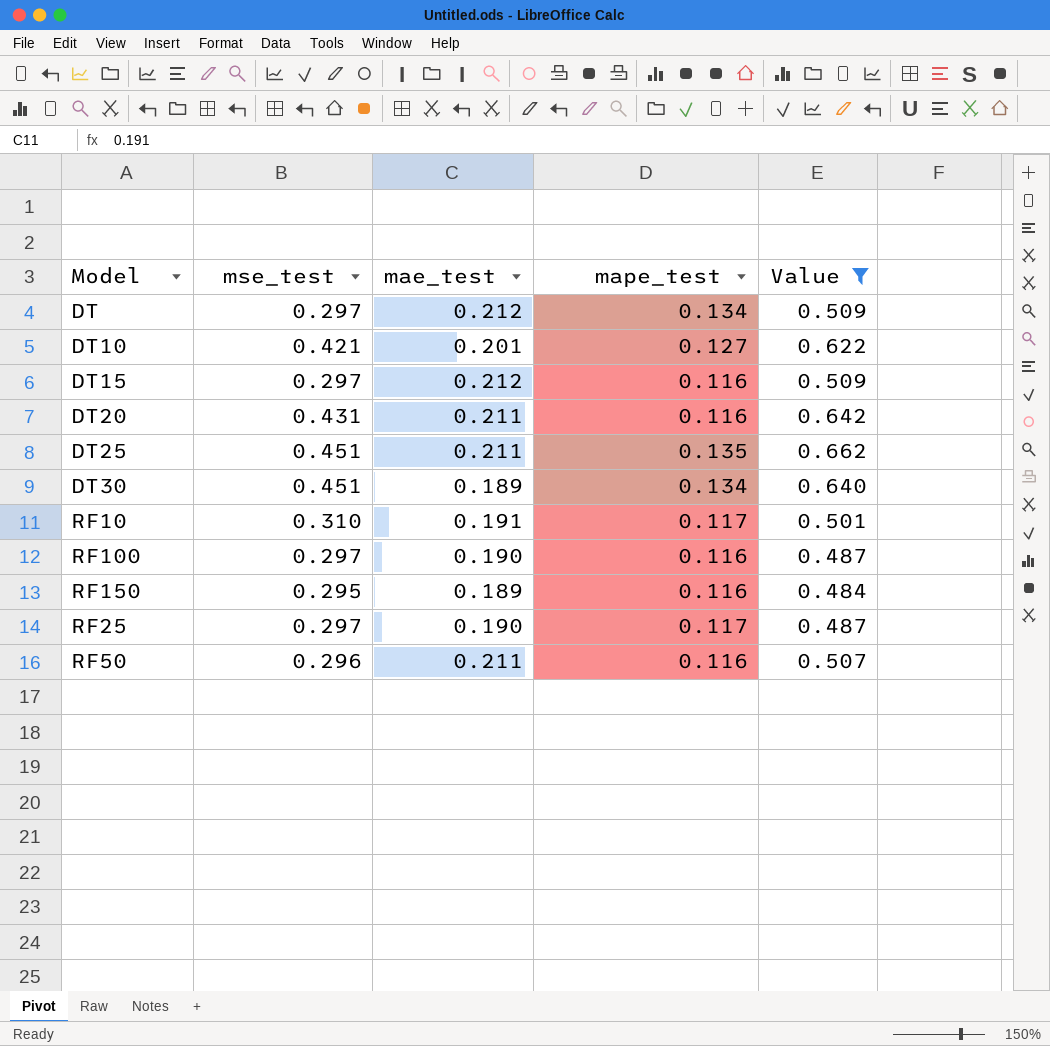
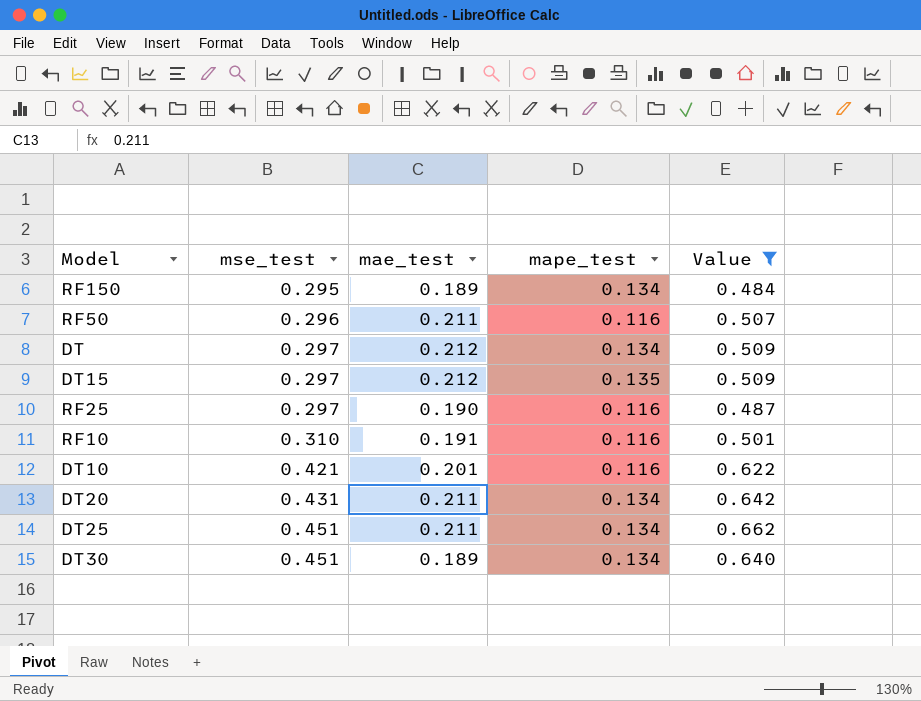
row order: none -> mse_test ascending
row RF100: 0.297 | 0.190 | 0.116 | 0.487 -> none
RF150 | mape_test: 0.116 -> 0.134
DT15 | mape_test: 0.116 -> 0.135
RF25 | mape_test: 0.117 -> 0.116
RF10 | mape_test: 0.117 -> 0.116
DT10 | mape_test: 0.127 -> 0.116
DT20 | mape_test: 0.116 -> 0.134
DT25 | mape_test: 0.135 -> 0.134

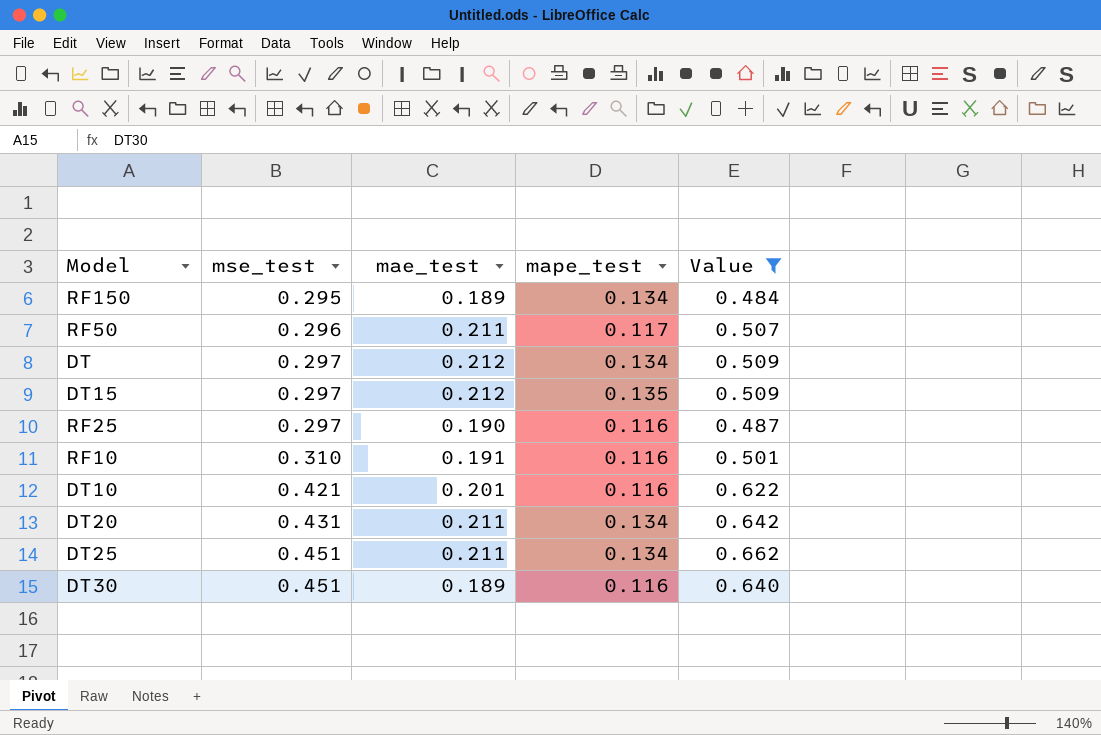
RF50 | mape_test: 0.116 -> 0.117
DT30 | mape_test: 0.134 -> 0.116

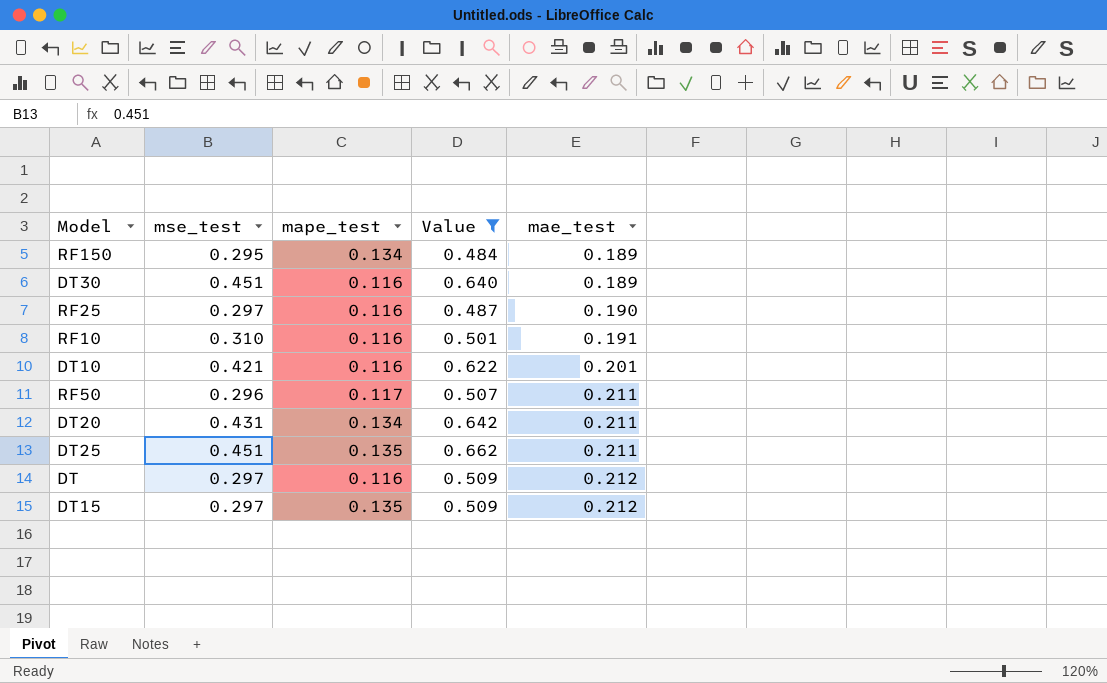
row order: mse_test ascending -> mae_test ascending
column mae_test | position: 3 -> 5
DT25 | mape_test: 0.134 -> 0.135
DT | mape_test: 0.134 -> 0.116

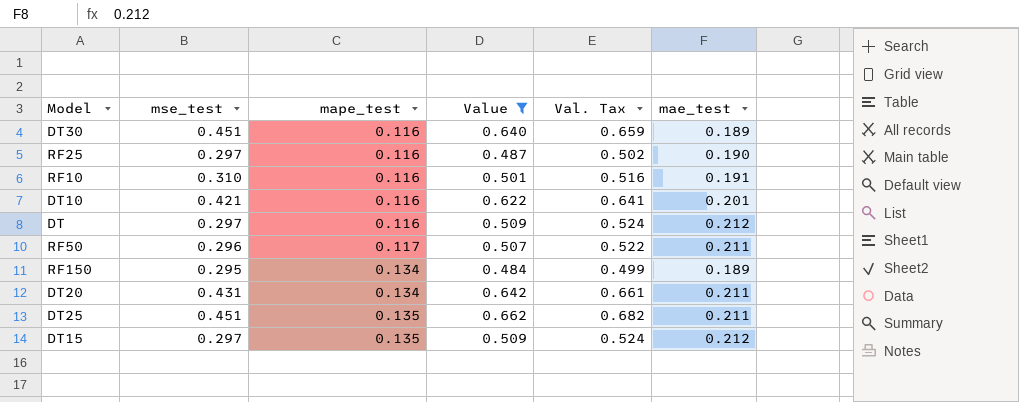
row order: mae_test ascending -> mape_test ascending
column Val. Tax | formula: none -> [Value] * 1.03

